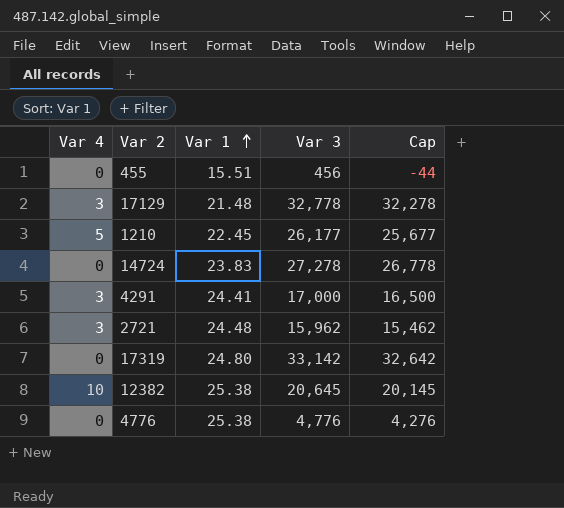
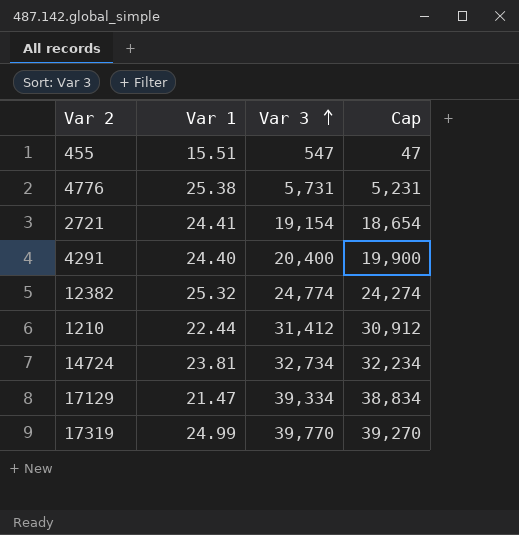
row order: Var 1 ascending -> Var 3 ascending
column Var 4 | position: 1 -> none
455 | Var 3: 456 -> 547
455 | Cap: -44 -> 47
4776 | Var 3: 4,776 -> 5,731
4776 | Cap: 4,276 -> 5,231
2721 | Var 1: 24.48 -> 24.41
2721 | Var 3: 15,962 -> 19,154
2721 | Cap: 15,462 -> 18,654
4291 | Var 1: 24.41 -> 24.40
4291 | Var 3: 17,000 -> 20,400
4291 | Cap: 16,500 -> 19,900
12382 | Var 1: 25.38 -> 25.32
12382 | Var 3: 20,645 -> 24,774
12382 | Cap: 20,145 -> 24,274
1210 | Var 1: 22.45 -> 22.44
1210 | Var 3: 26,177 -> 31,412
1210 | Cap: 25,677 -> 30,912
14724 | Var 1: 23.83 -> 23.81
14724 | Var 3: 27,278 -> 32,734
14724 | Cap: 26,778 -> 32,234
17129 | Var 1: 21.48 -> 21.47
17129 | Var 3: 32,778 -> 39,334
17129 | Cap: 32,278 -> 38,834
17319 | Var 1: 24.80 -> 24.99
17319 | Var 3: 33,142 -> 39,770
17319 | Cap: 32,642 -> 39,270

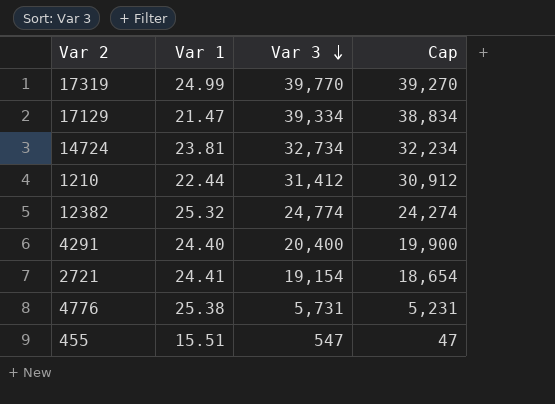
row order: Var 3 ascending -> Var 3 descending

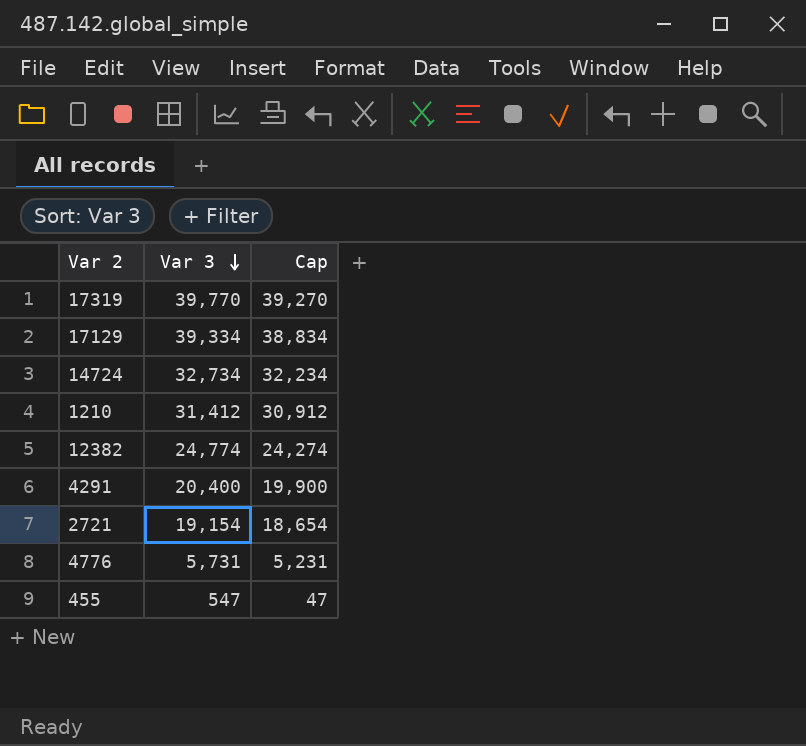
column Var 1 | position: 2 -> none

